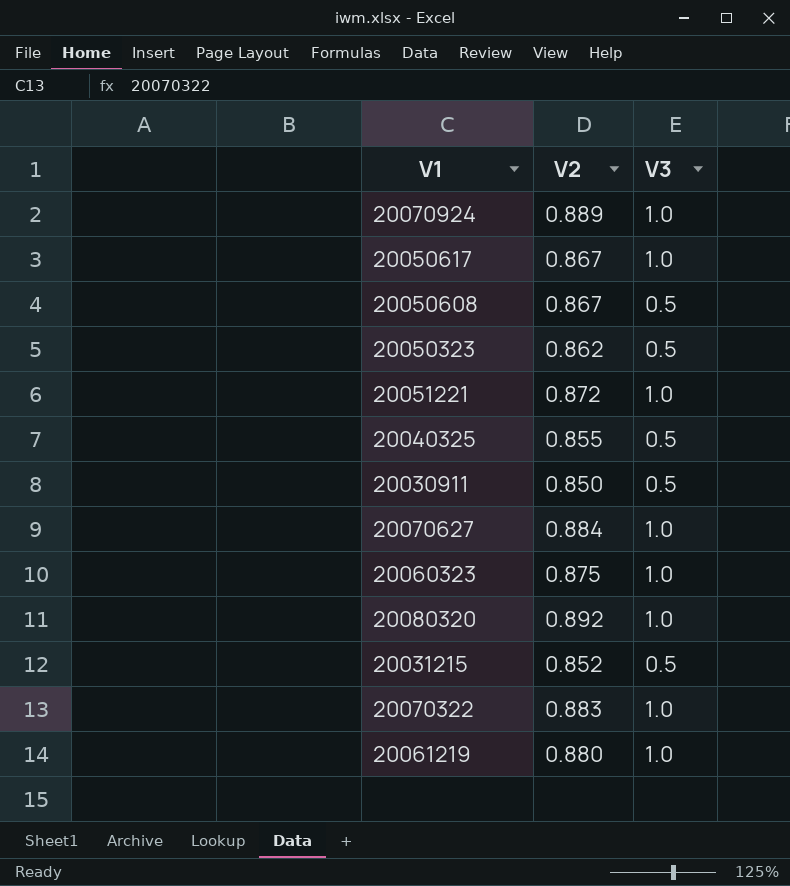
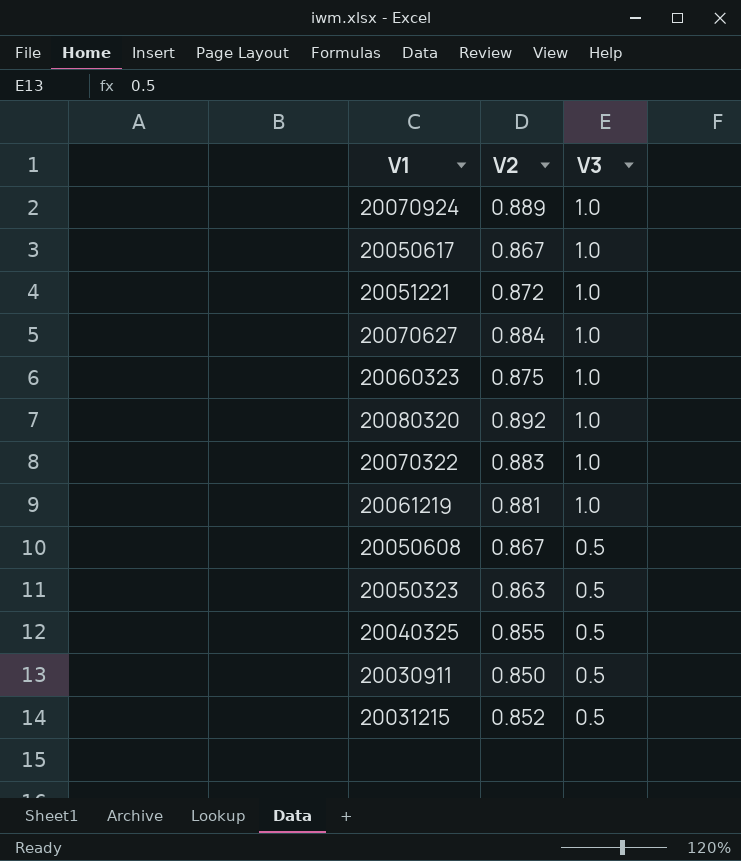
row order: none -> V3 descending
20061219 | V2: 0.880 -> 0.881
20050323 | V2: 0.862 -> 0.863

